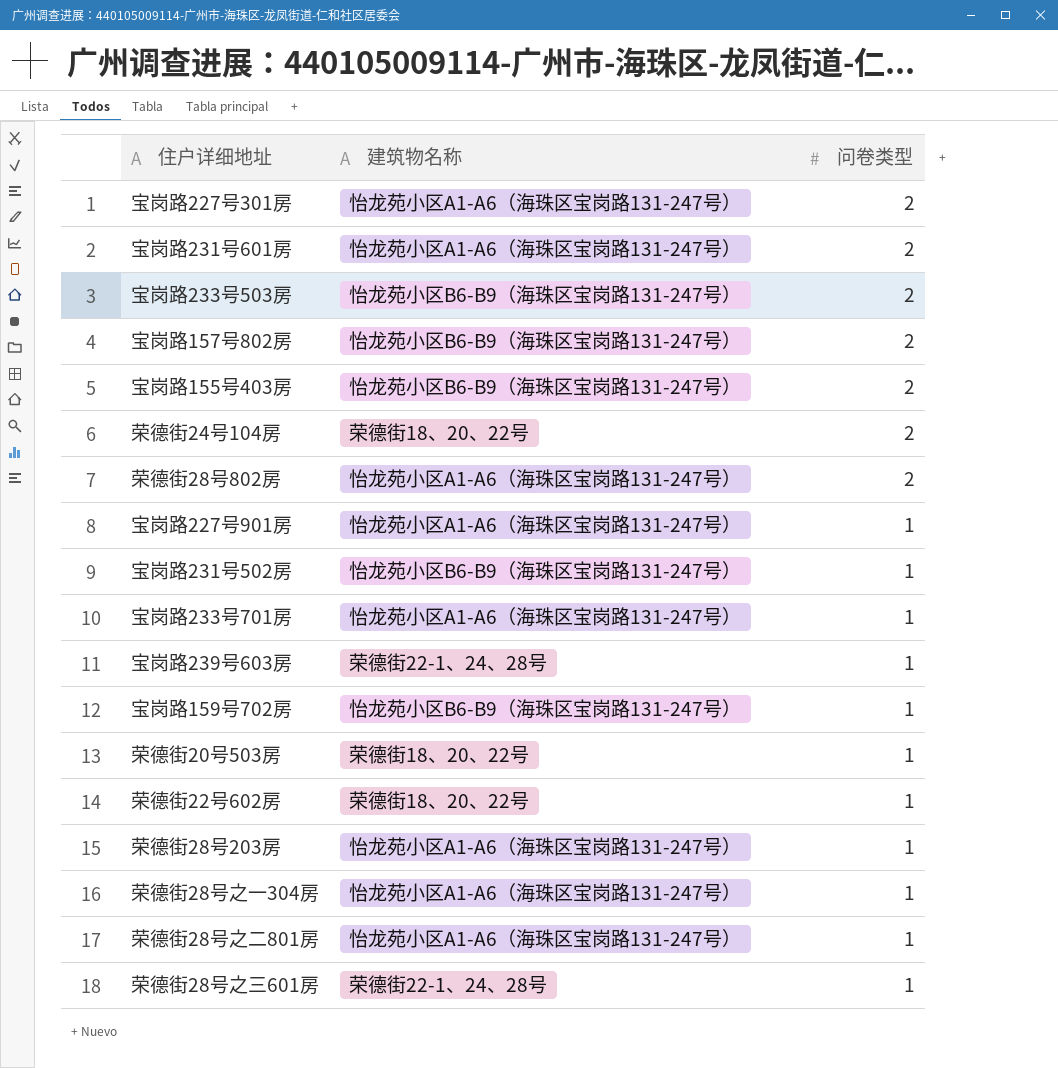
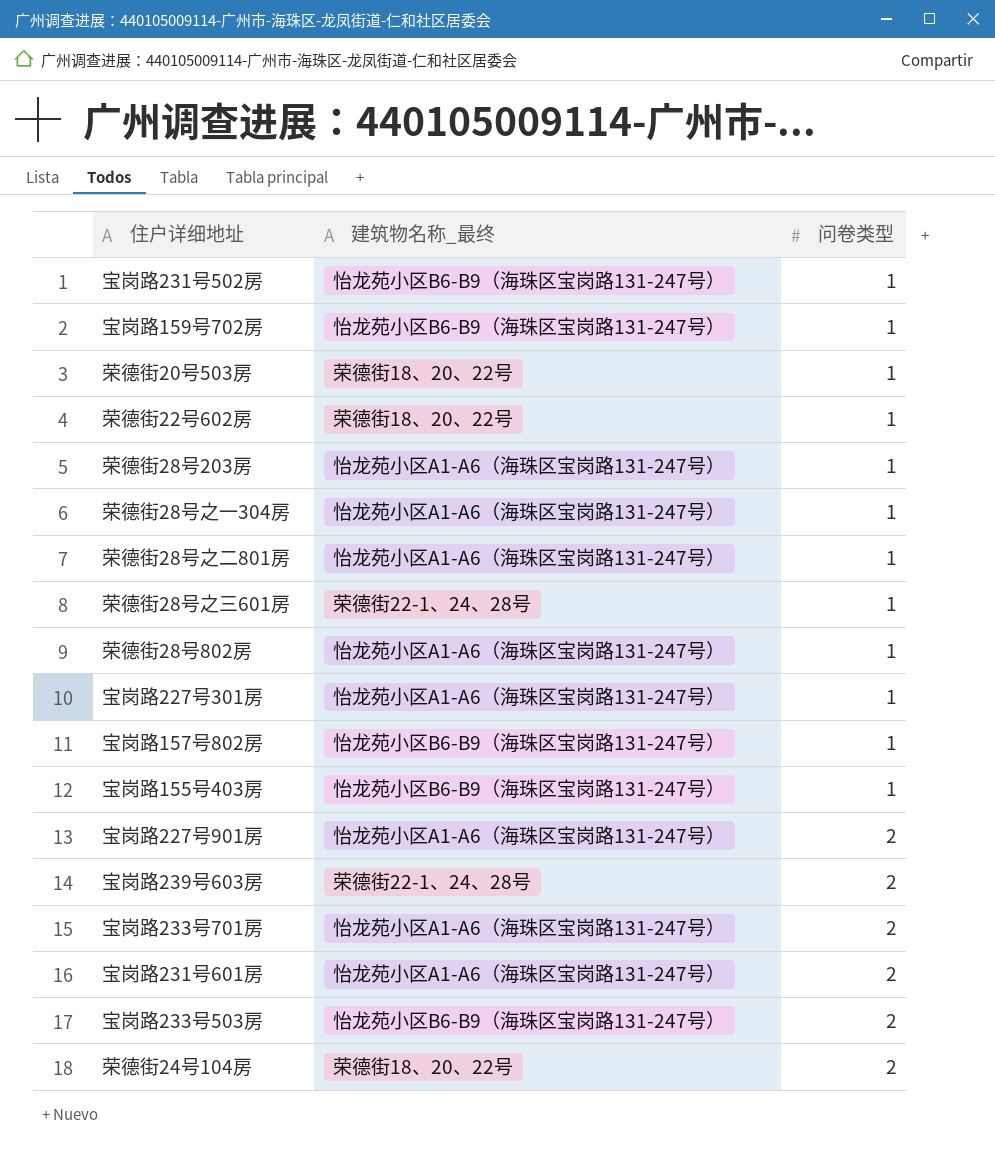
row order: 问卷类型 descending -> 问卷类型 ascending
column name: 建筑物名称 -> 建筑物名称_最终
荣德街28号802房 | 问卷类型: 2 -> 1
宝岗路227号301房 | 问卷类型: 2 -> 1
宝岗路157号802房 | 问卷类型: 2 -> 1
宝岗路155号403房 | 问卷类型: 2 -> 1
宝岗路227号901房 | 问卷类型: 1 -> 2
宝岗路239号603房 | 问卷类型: 1 -> 2
宝岗路233号701房 | 问卷类型: 1 -> 2

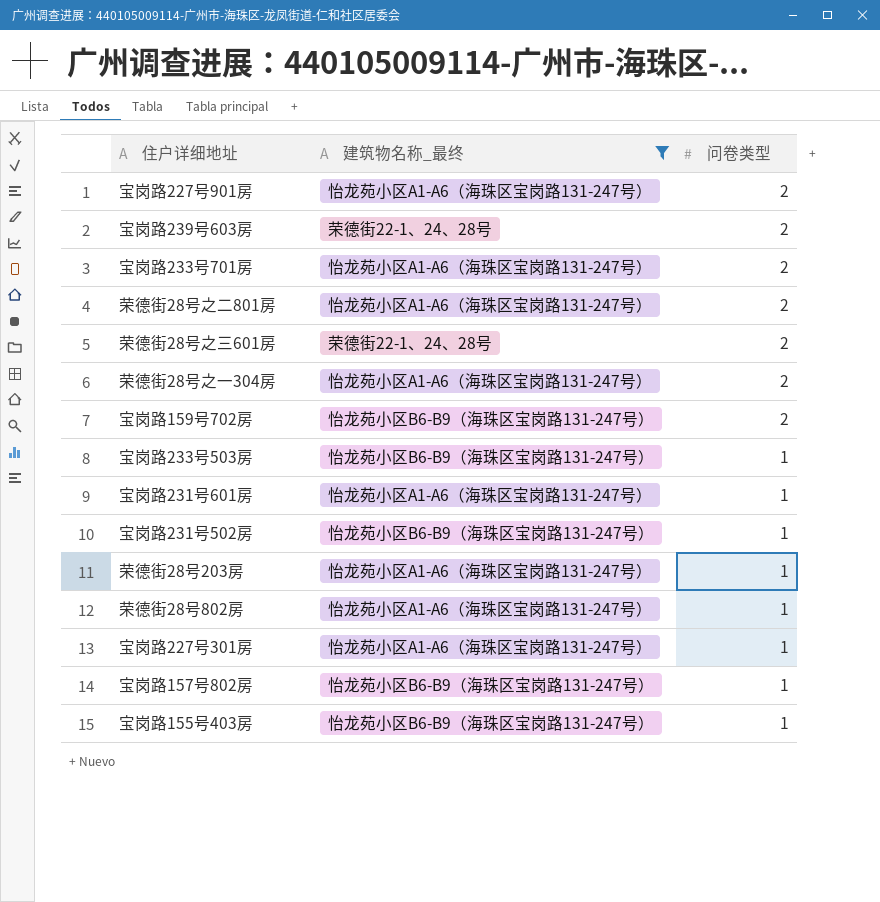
filter: none -> 建筑物名称_最终 != 荣德街18、20、22号
row order: 问卷类型 ascending -> 问卷类型 descending
荣德街28号之二801房 | 问卷类型: 1 -> 2
荣德街28号之三601房 | 问卷类型: 1 -> 2
荣德街28号之一304房 | 问卷类型: 1 -> 2
宝岗路159号702房 | 问卷类型: 1 -> 2
宝岗路233号503房 | 问卷类型: 2 -> 1
宝岗路231号601房 | 问卷类型: 2 -> 1

